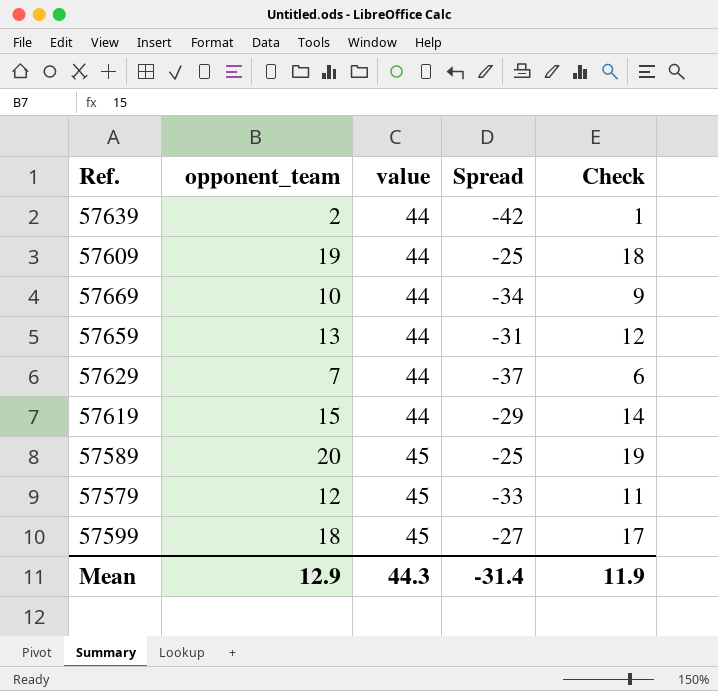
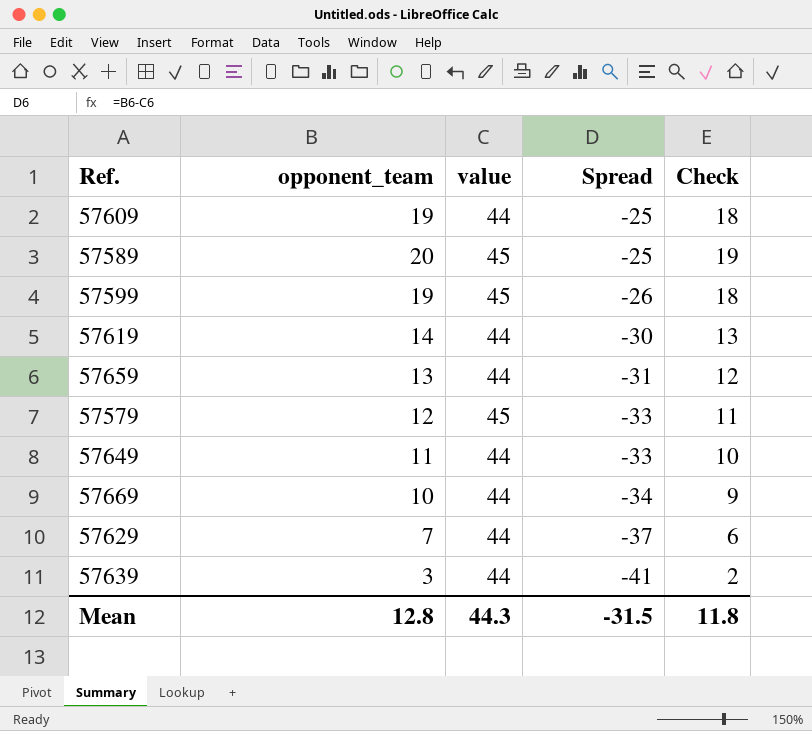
row order: value ascending -> Spread descending
57599 | opponent_team: 18 -> 19
57599 | Spread: -27 -> -26
57599 | Check: 17 -> 18
57619 | opponent_team: 15 -> 14
57619 | Spread: -29 -> -30
57619 | Check: 14 -> 13
row 57649: none -> 11 | 44 | -33 | 10
57639 | opponent_team: 2 -> 3
57639 | Spread: -42 -> -41
57639 | Check: 1 -> 2
Mean | opponent_team: 12.9 -> 12.8
Mean | Spread: -31.4 -> -31.5
Mean | Check: 11.9 -> 11.8

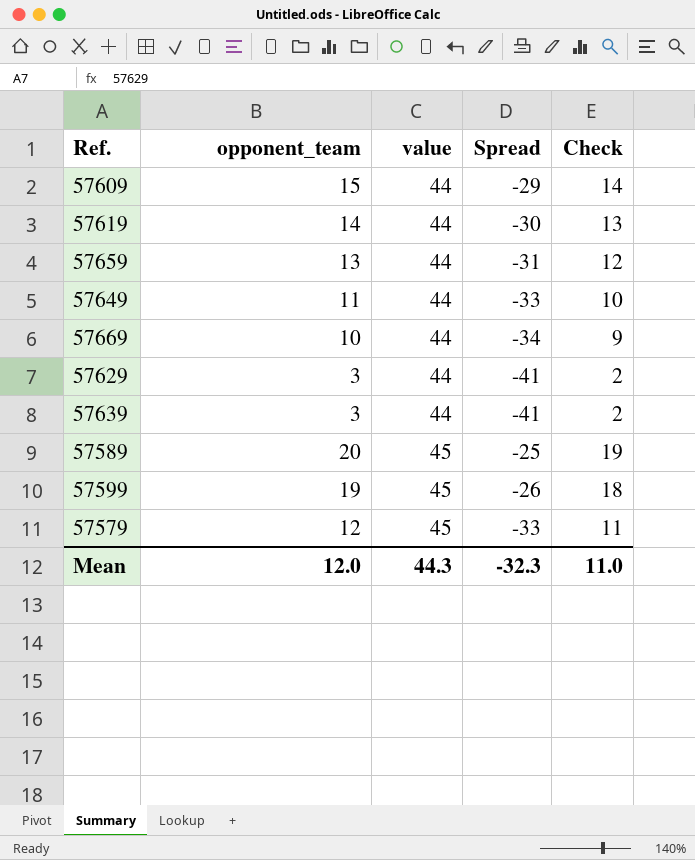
row order: Spread descending -> value ascending
57609 | opponent_team: 19 -> 15
57609 | Spread: -25 -> -29
57609 | Check: 18 -> 14
57629 | opponent_team: 7 -> 3
57629 | Spread: -37 -> -41
57629 | Check: 6 -> 2
Mean | opponent_team: 12.8 -> 12.0
Mean | Spread: -31.5 -> -32.3
Mean | Check: 11.8 -> 11.0

